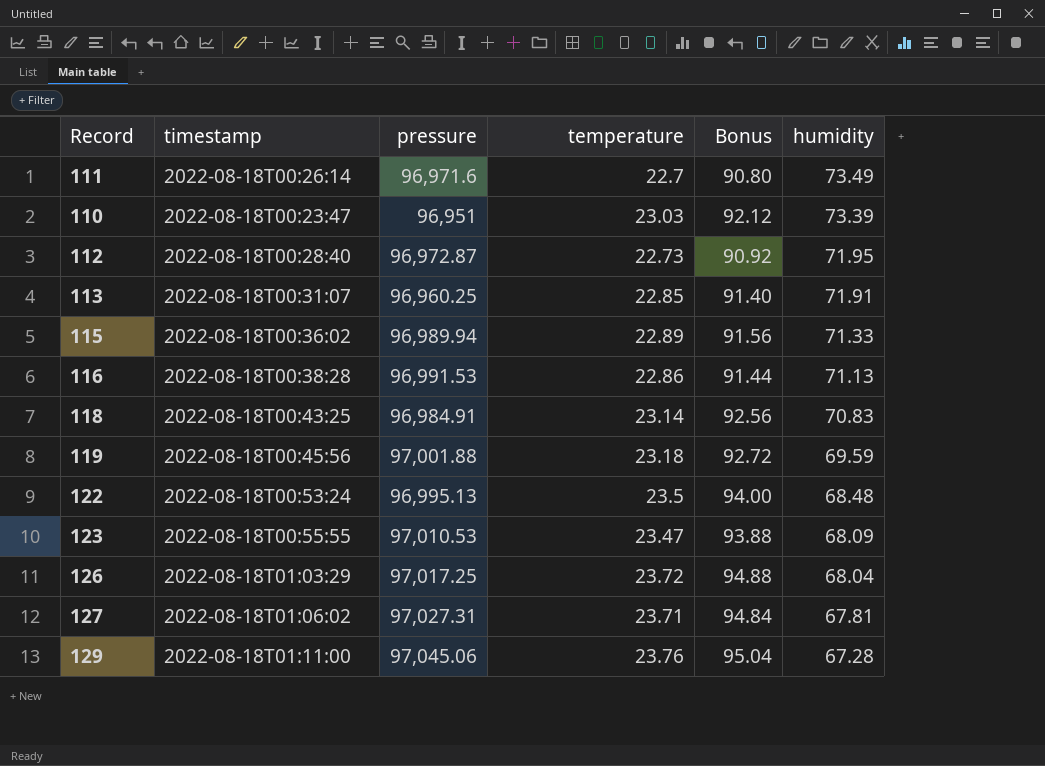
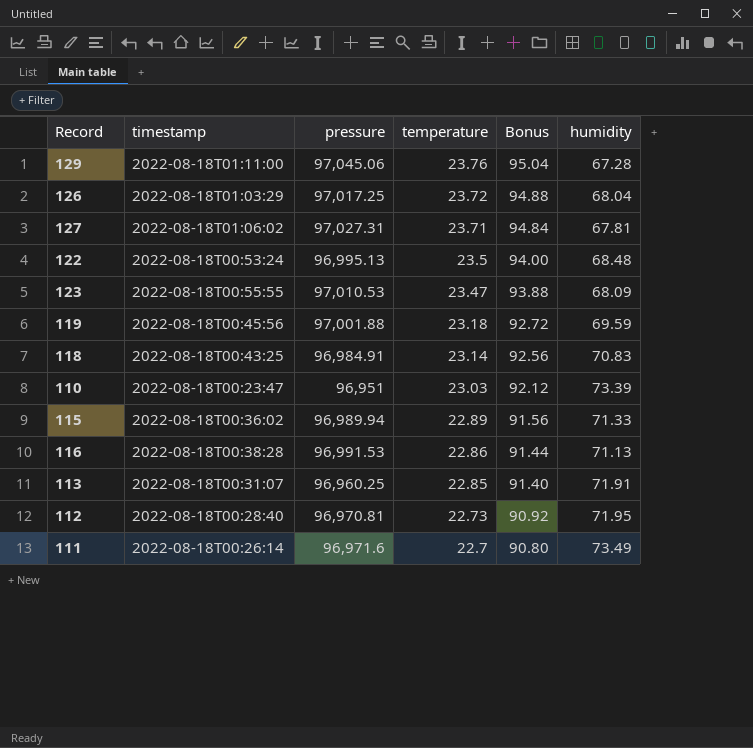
row order: humidity descending -> temperature descending
112 | pressure: 96,972.87 -> 96,970.81

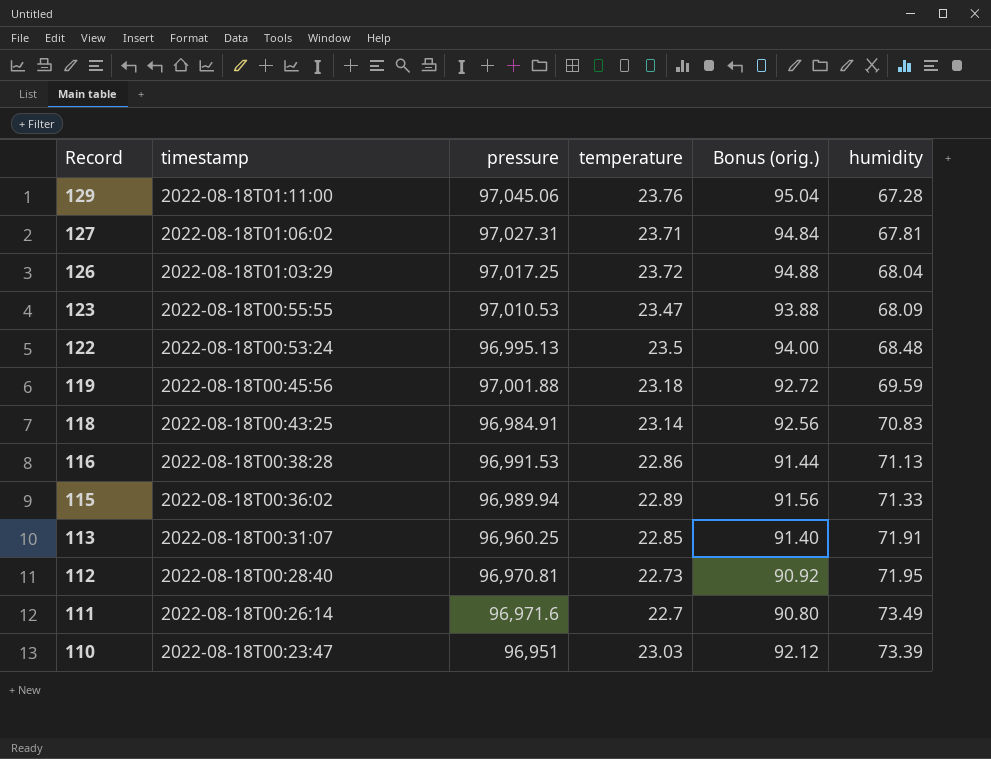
row order: temperature descending -> Record descending
column name: Bonus -> Bonus (orig.)

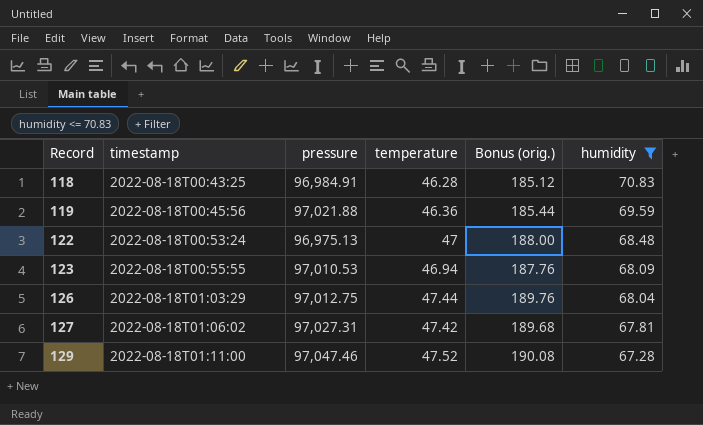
filter: none -> humidity <= 70.83
row order: Record descending -> Record ascending
118 | temperature: 23.14 -> 46.28
118 | Bonus (orig.): 92.56 -> 185.12
119 | pressure: 97,001.88 -> 97,021.88
119 | temperature: 23.18 -> 46.36
119 | Bonus (orig.): 92.72 -> 185.44
122 | pressure: 96,995.13 -> 96,975.13
122 | temperature: 23.5 -> 47
122 | Bonus (orig.): 94.00 -> 188.00
123 | temperature: 23.47 -> 46.94
123 | Bonus (orig.): 93.88 -> 187.76
126 | pressure: 97,017.25 -> 97,012.75
126 | temperature: 23.72 -> 47.44
126 | Bonus (orig.): 94.88 -> 189.76
127 | temperature: 23.71 -> 47.42
127 | Bonus (orig.): 94.84 -> 189.68
129 | pressure: 97,045.06 -> 97,047.46
129 | temperature: 23.76 -> 47.52
129 | Bonus (orig.): 95.04 -> 190.08

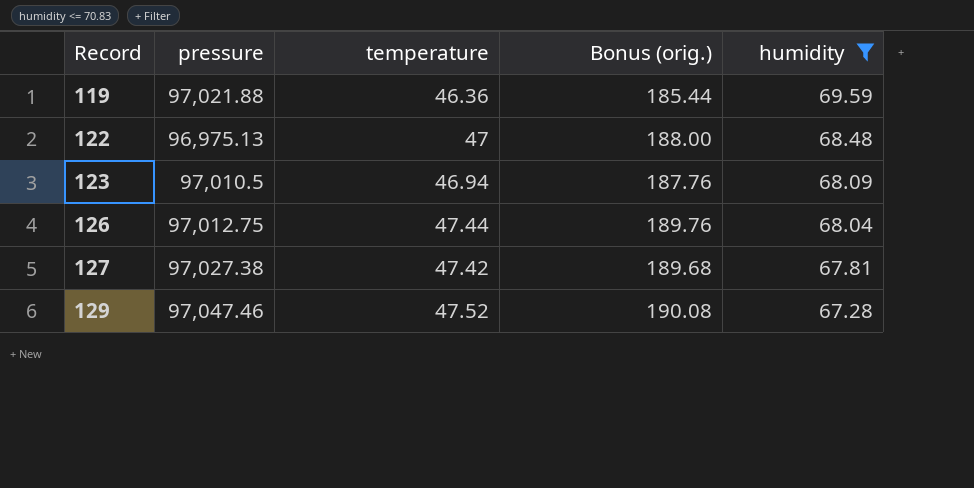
column timestamp | position: 2 -> none
row 118: 2022-08-18T00:43:25 | 96,984.91 | 46.28 | 185.12 | 70.83 -> none
123 | pressure: 97,010.53 -> 97,010.5
127 | pressure: 97,027.31 -> 97,027.38

